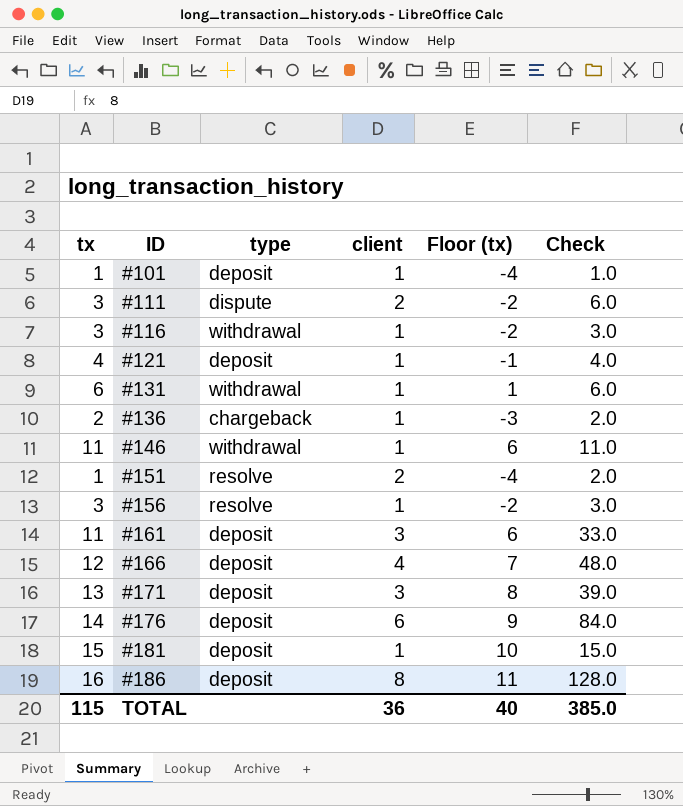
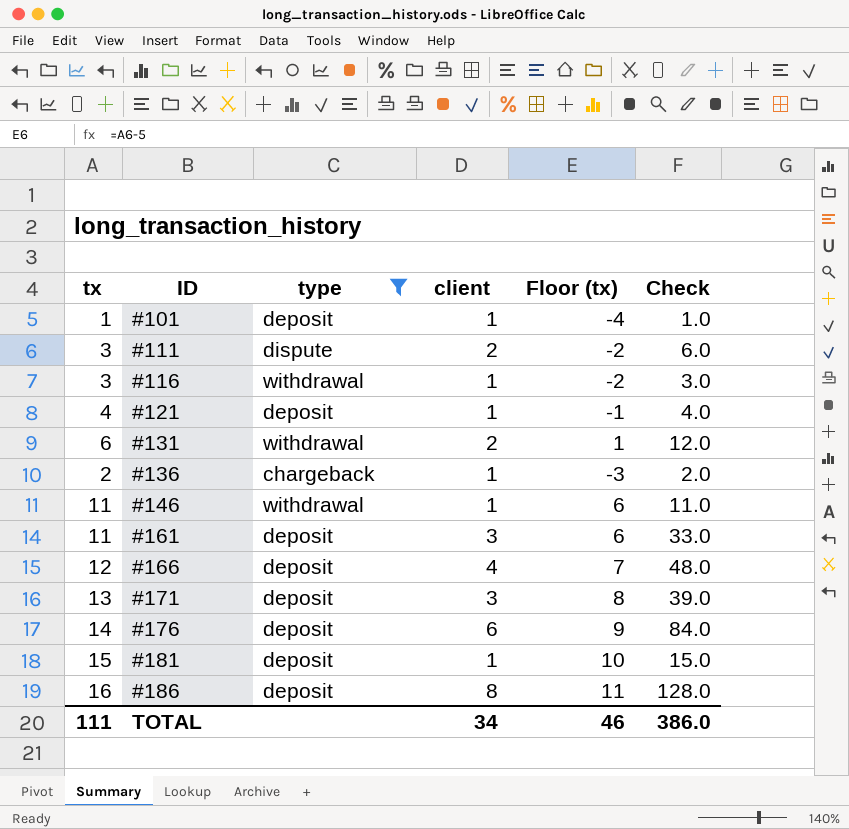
filter: none -> type != resolve
#131 | client: 1 -> 2
#131 | Check: 6.0 -> 12.0
TOTAL | tx: 115 -> 111
TOTAL | client: 36 -> 34
TOTAL | Floor (tx): 40 -> 46
TOTAL | Check: 385.0 -> 386.0

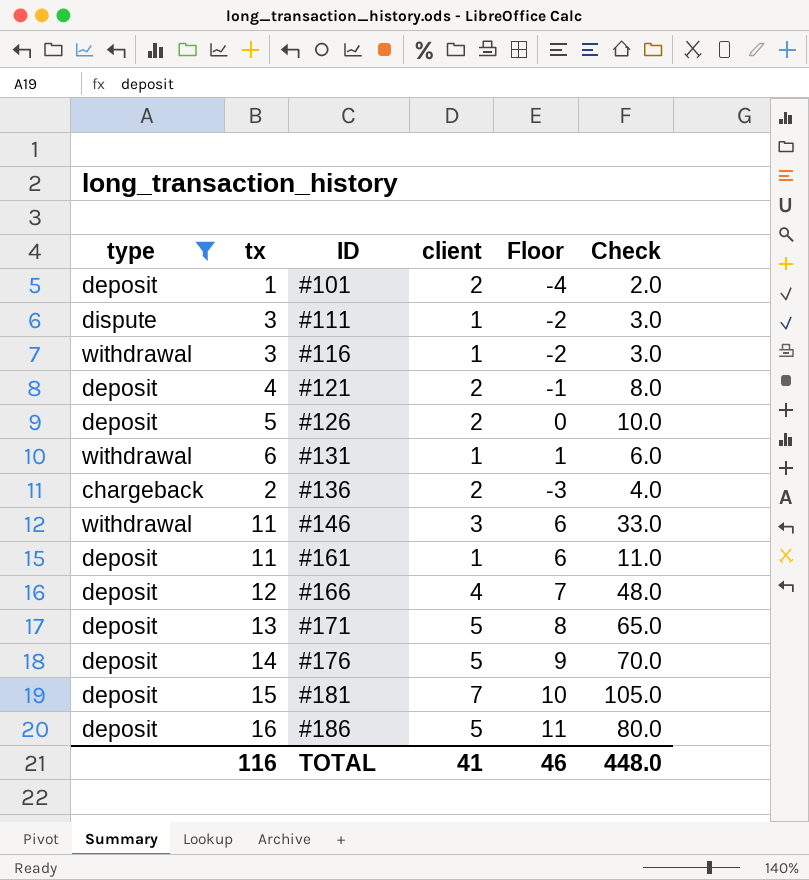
column type | position: 3 -> 1
column name: Floor (tx) -> Floor
#101 | client: 1 -> 2
#101 | Check: 1.0 -> 2.0
#111 | client: 2 -> 1
#111 | Check: 6.0 -> 3.0
#121 | client: 1 -> 2
#121 | Check: 4.0 -> 8.0
row #126: none -> deposit | 5 | 2 | 0 | 10.0
#131 | client: 2 -> 1
#131 | Check: 12.0 -> 6.0
#136 | client: 1 -> 2
#136 | Check: 2.0 -> 4.0
#146 | client: 1 -> 3
#146 | Check: 11.0 -> 33.0
#161 | client: 3 -> 1
#161 | Check: 33.0 -> 11.0
#171 | client: 3 -> 5
#171 | Check: 39.0 -> 65.0
#176 | client: 6 -> 5
#176 | Check: 84.0 -> 70.0
#181 | client: 1 -> 7
#181 | Check: 15.0 -> 105.0
#186 | client: 8 -> 5
#186 | Check: 128.0 -> 80.0
TOTAL | tx: 111 -> 116
TOTAL | client: 34 -> 41
TOTAL | Check: 386.0 -> 448.0

